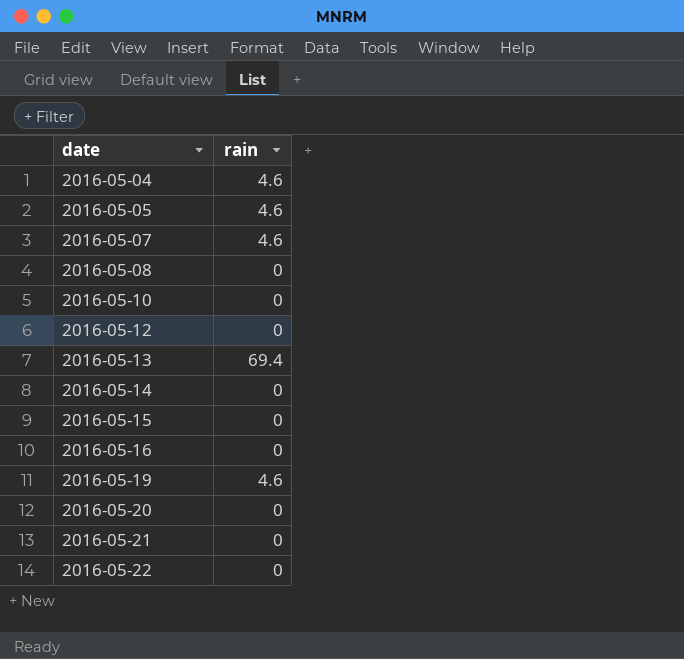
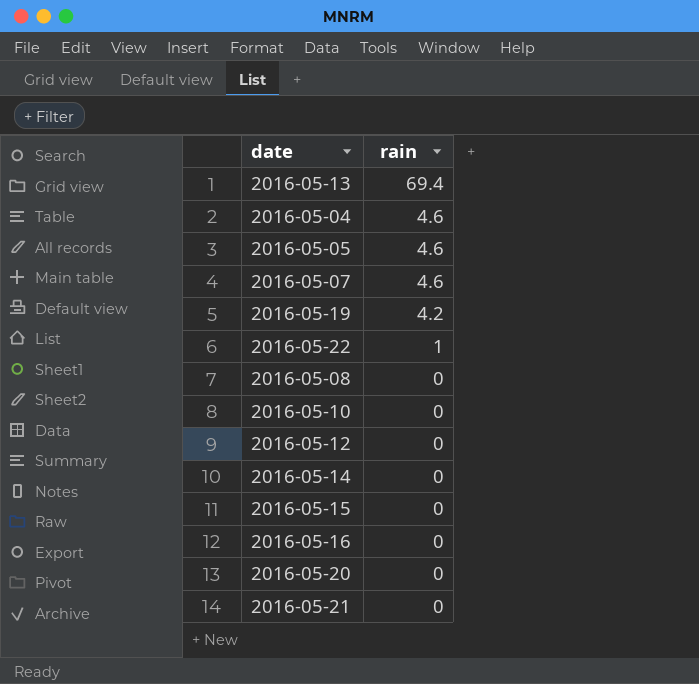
row order: date ascending -> rain descending
2016-05-19 | rain: 4.6 -> 4.2
2016-05-22 | rain: 0 -> 1

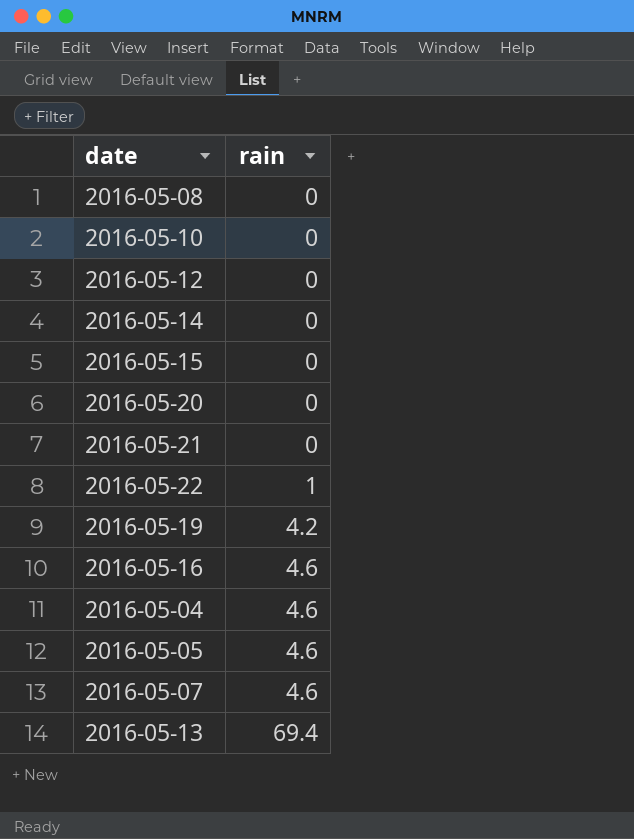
row order: rain descending -> rain ascending
2016-05-16 | rain: 0 -> 4.6

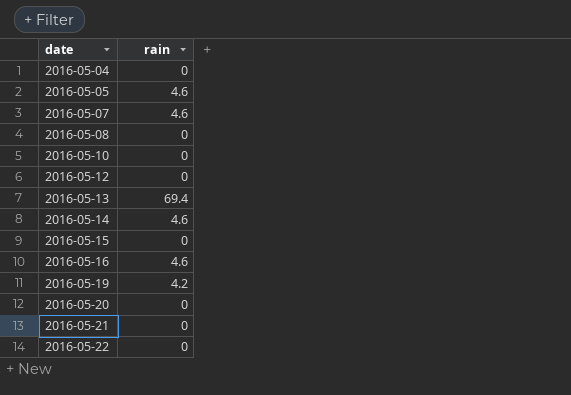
row order: rain ascending -> date ascending
2016-05-04 | rain: 4.6 -> 0
2016-05-14 | rain: 0 -> 4.6
2016-05-22 | rain: 1 -> 0

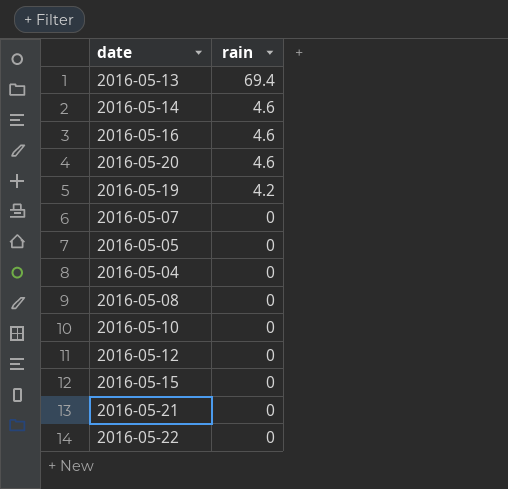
row order: date ascending -> rain descending
2016-05-20 | rain: 0 -> 4.6
2016-05-07 | rain: 4.6 -> 0
2016-05-05 | rain: 4.6 -> 0

